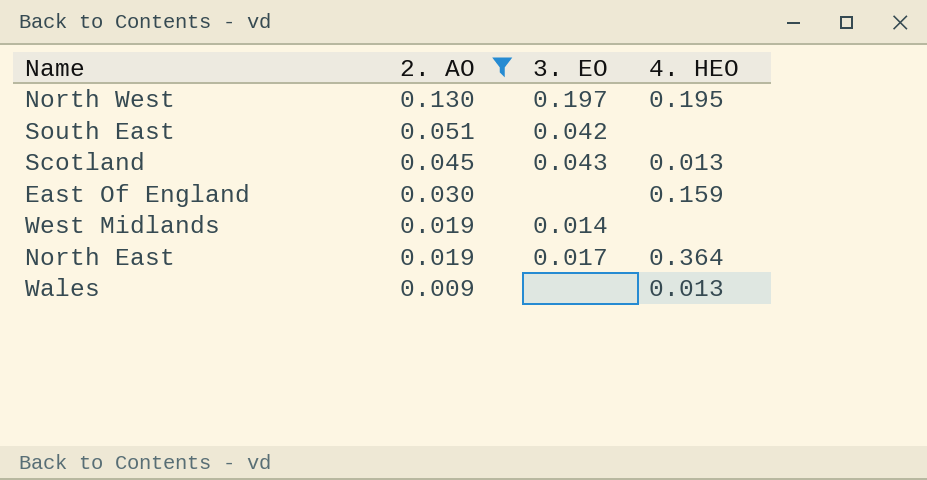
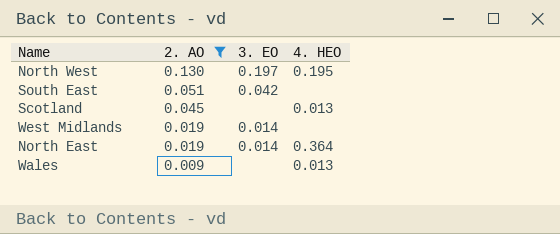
row East Of England: 0.030 | none | 0.159 -> none
Scotland | 3. EO: 0.043 -> none
North East | 3. EO: 0.017 -> 0.014

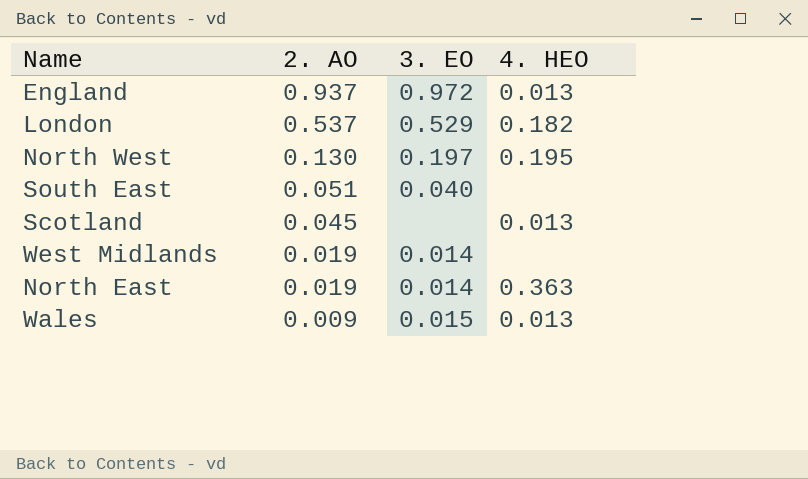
filter: 2. AO <= 0.130 -> none
South East | 3. EO: 0.042 -> 0.040
North East | 4. HEO: 0.364 -> 0.363
Wales | 3. EO: none -> 0.015

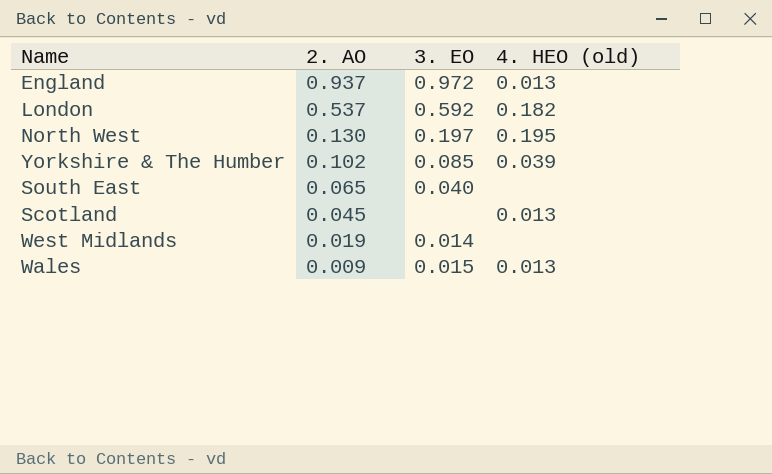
column name: 4. HEO -> 4. HEO (old)
row North East: 0.019 | 0.014 | 0.363 -> none
London | 3. EO: 0.529 -> 0.592
row Yorkshire & The Humber: none -> 0.102 | 0.085 | 0.039
South East | 2. AO: 0.051 -> 0.065

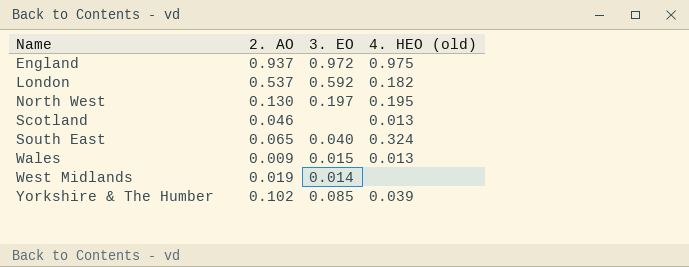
row order: 2. AO descending -> Name ascending
England | 4. HEO (old): 0.013 -> 0.975
Scotland | 2. AO: 0.045 -> 0.046
South East | 4. HEO (old): none -> 0.324

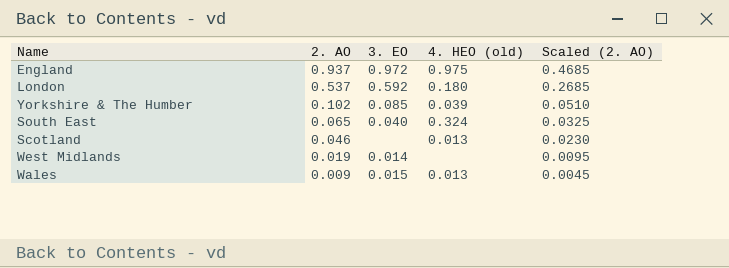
row order: Name ascending -> 2. AO descending
column Scaled (2. AO) | formula: none -> [2. AO] * 0.5
row North West: 0.130 | 0.197 | 0.195 -> none
London | 4. HEO (old): 0.182 -> 0.180

